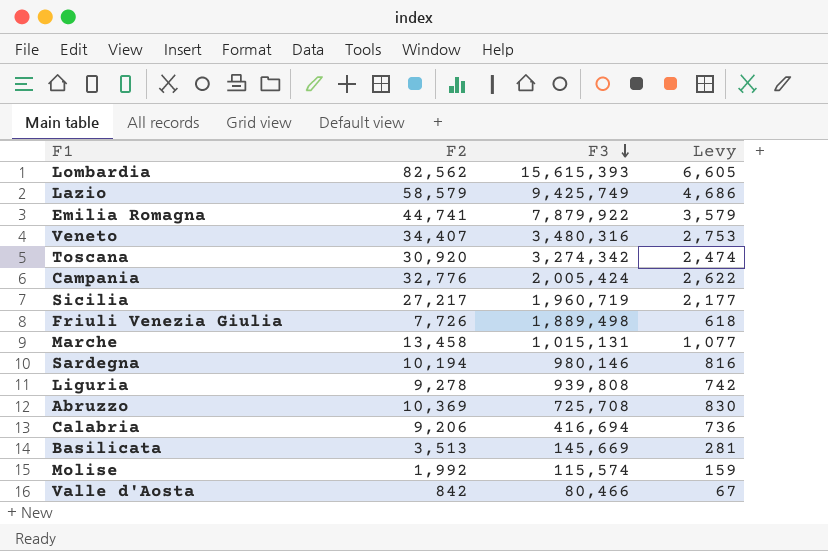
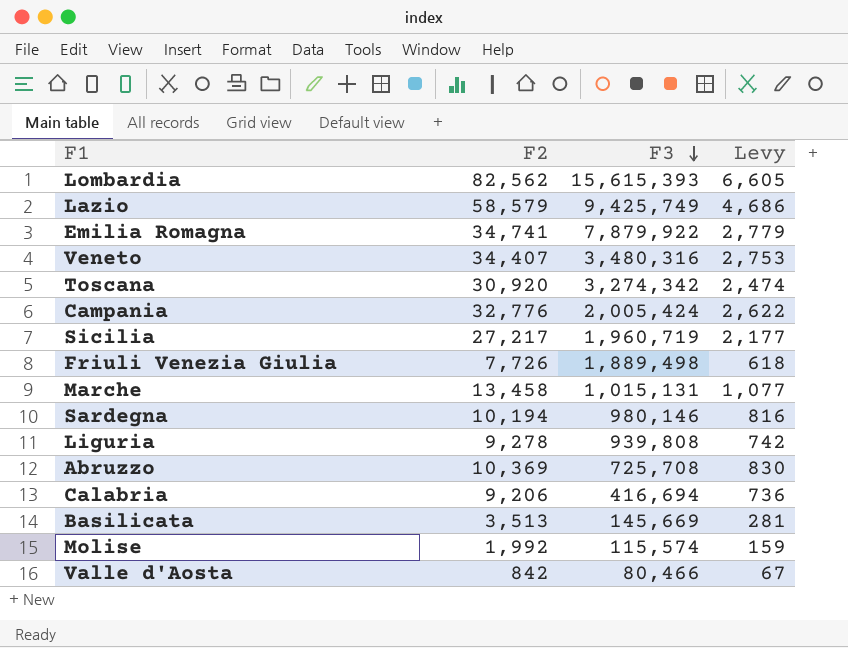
Emilia Romagna | F2: 44,741 -> 34,741
Emilia Romagna | Levy: 3,579 -> 2,779

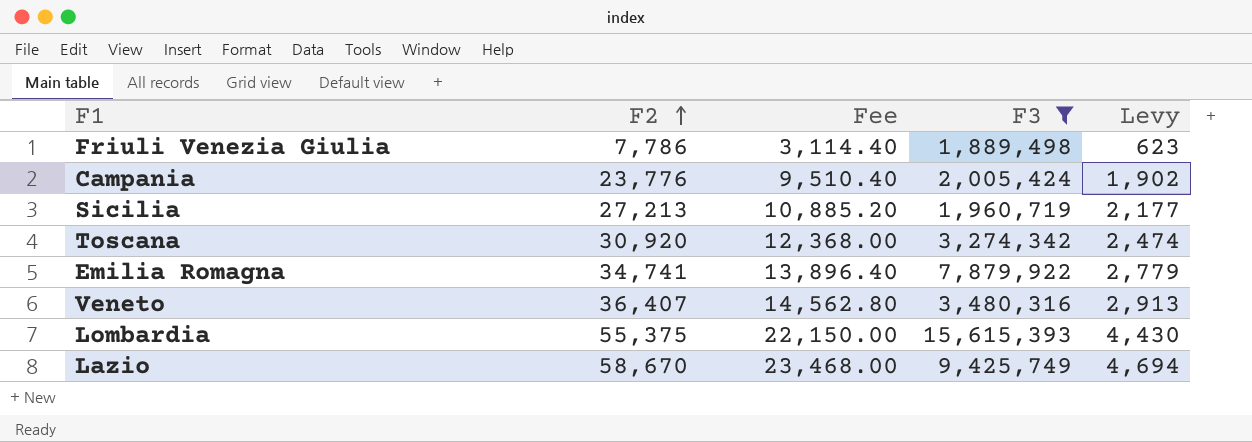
filter: none -> F3 >= 1,889,498
row order: F3 descending -> F2 ascending
column Fee | formula: none -> [F2] * 0.4
Friuli Venezia Giulia | F2: 7,726 -> 7,786
Friuli Venezia Giulia | Levy: 618 -> 623
Campania | F2: 32,776 -> 23,776
Campania | Levy: 2,622 -> 1,902
Sicilia | F2: 27,217 -> 27,213
Veneto | F2: 34,407 -> 36,407
Veneto | Levy: 2,753 -> 2,913
Lombardia | F2: 82,562 -> 55,375
Lombardia | Levy: 6,605 -> 4,430
Lazio | F2: 58,579 -> 58,670
Lazio | Levy: 4,686 -> 4,694

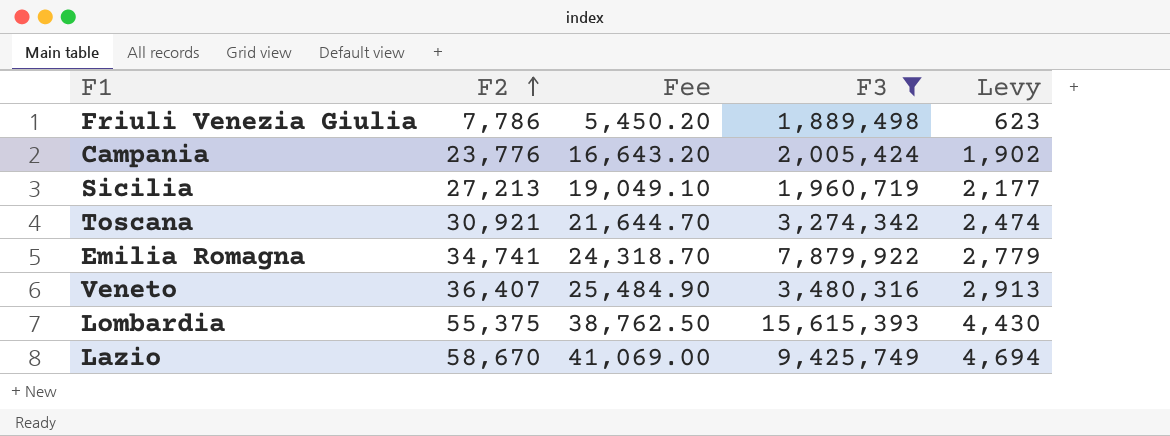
column Fee | formula: [F2] * 0.4 -> [F2] * 0.7
Toscana | F2: 30,920 -> 30,921

